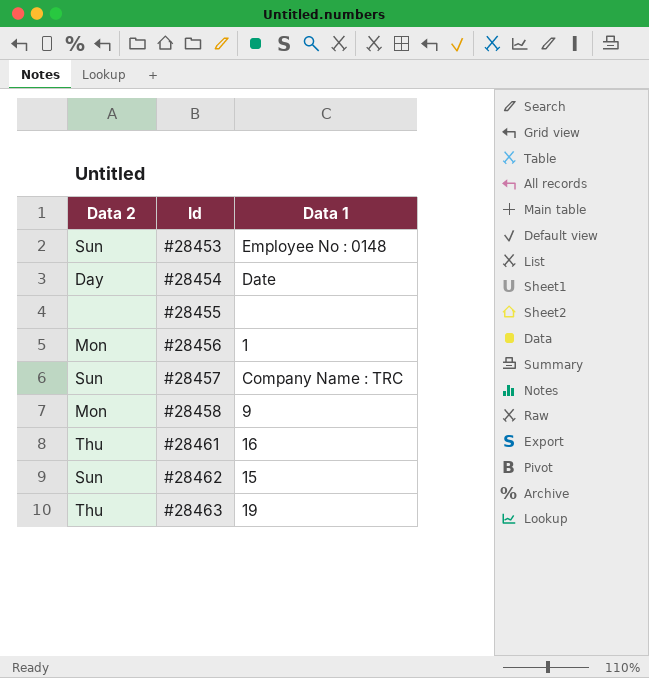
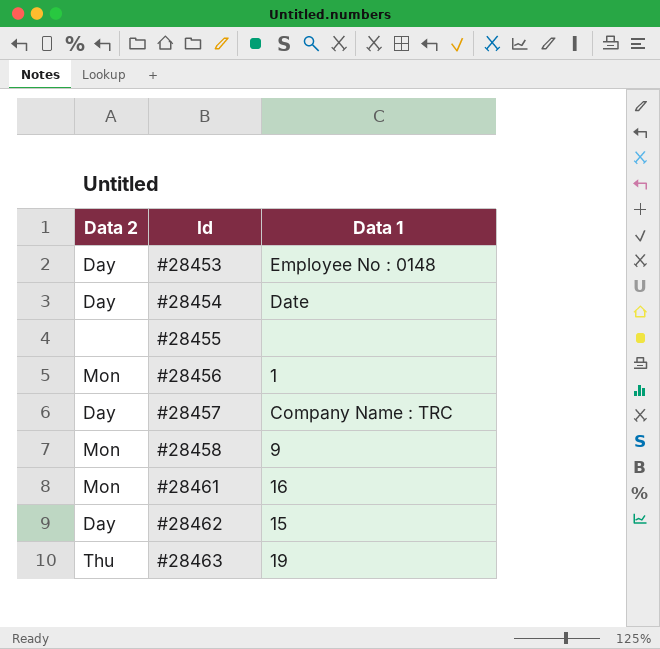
#28453 | Data 2: Sun -> Day
#28457 | Data 2: Sun -> Day
#28461 | Data 2: Thu -> Mon
#28462 | Data 2: Sun -> Day

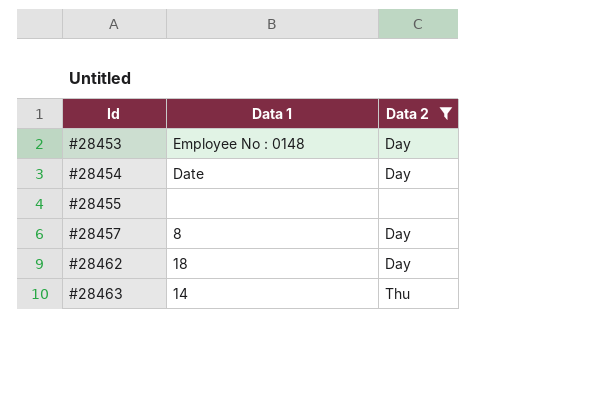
filter: none -> Data 2 != Mon
column Data 2 | position: 1 -> 3
#28457 | Data 1: Company Name : TRC -> 8
#28462 | Data 1: 15 -> 18
#28463 | Data 1: 19 -> 14

